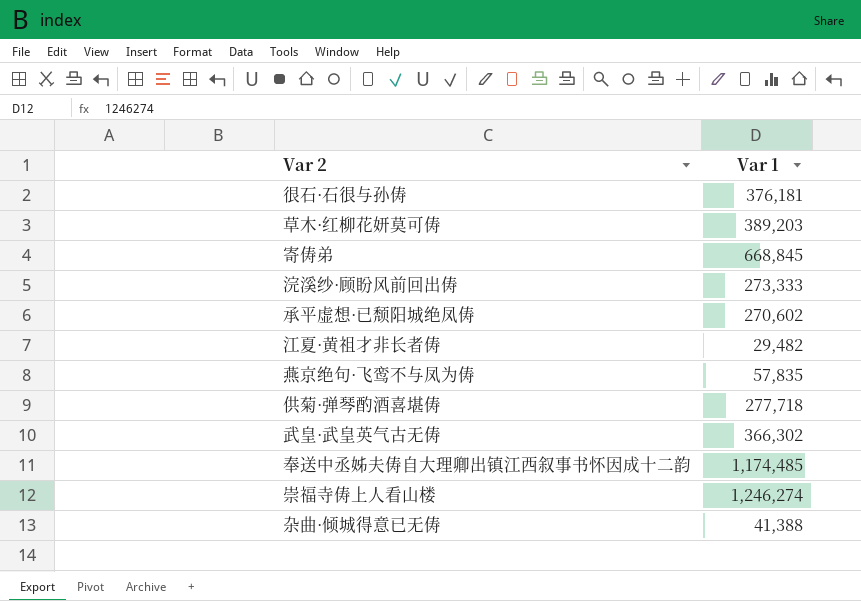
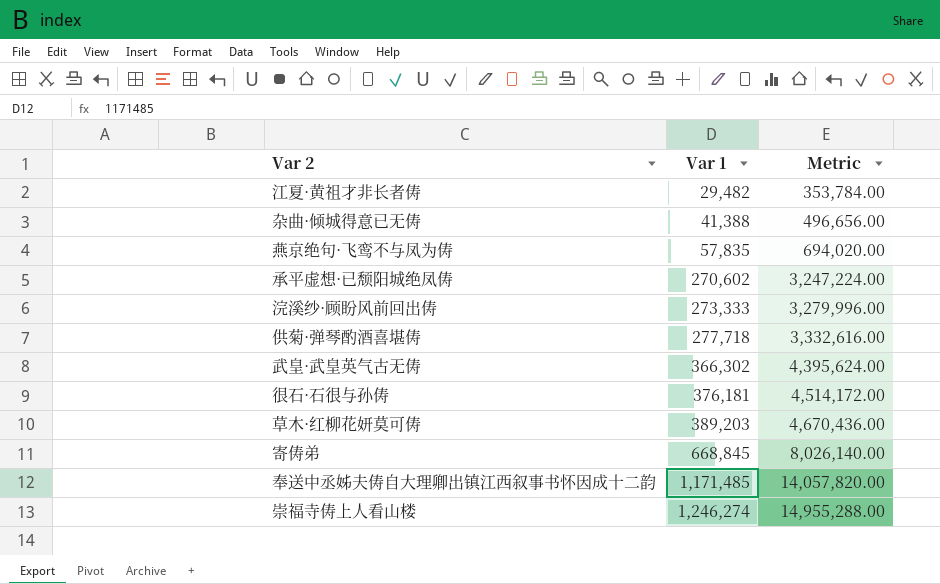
row order: none -> Var 1 ascending
column Metric | formula: none -> [Var 1] * 12
奉送中丞姊夫俦自大理卿出镇江西叙事书怀因成十二韵 | Var 1: 1,174,485 -> 1,171,485

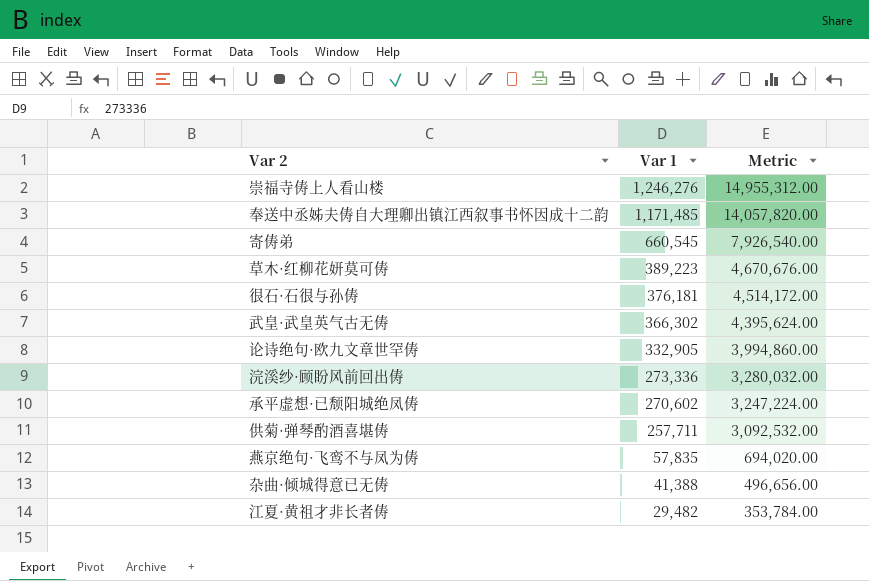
row order: Var 1 ascending -> Var 1 descending
崇福寺俦上人看山楼 | Var 1: 1,246,274 -> 1,246,276
崇福寺俦上人看山楼 | Metric: 14,955,288.00 -> 14,955,312.00
寄俦弟 | Var 1: 668,845 -> 660,545
寄俦弟 | Metric: 8,026,140.00 -> 7,926,540.00
草木·红柳花妍莫可俦 | Var 1: 389,203 -> 389,223
草木·红柳花妍莫可俦 | Metric: 4,670,436.00 -> 4,670,676.00
row 论诗绝句·欧九文章世罕俦: none -> 332,905 | 3,994,860.00
浣溪纱·顾盼风前回出俦 | Var 1: 273,333 -> 273,336
浣溪纱·顾盼风前回出俦 | Metric: 3,279,996.00 -> 3,280,032.00
供菊·弹琴酌酒喜堪俦 | Var 1: 277,718 -> 257,711
供菊·弹琴酌酒喜堪俦 | Metric: 3,332,616.00 -> 3,092,532.00

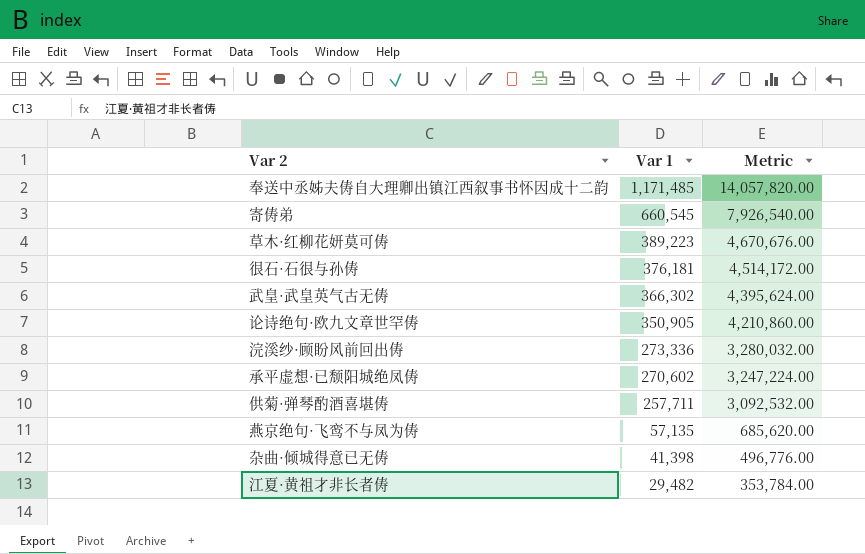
row 崇福寺俦上人看山楼: 1,246,276 | 14,955,312.00 -> none
论诗绝句·欧九文章世罕俦 | Var 1: 332,905 -> 350,905
论诗绝句·欧九文章世罕俦 | Metric: 3,994,860.00 -> 4,210,860.00
燕京绝句·飞鸾不与凤为俦 | Var 1: 57,835 -> 57,135
燕京绝句·飞鸾不与凤为俦 | Metric: 694,020.00 -> 685,620.00
杂曲·倾城得意已无俦 | Var 1: 41,388 -> 41,398
杂曲·倾城得意已无俦 | Metric: 496,656.00 -> 496,776.00

